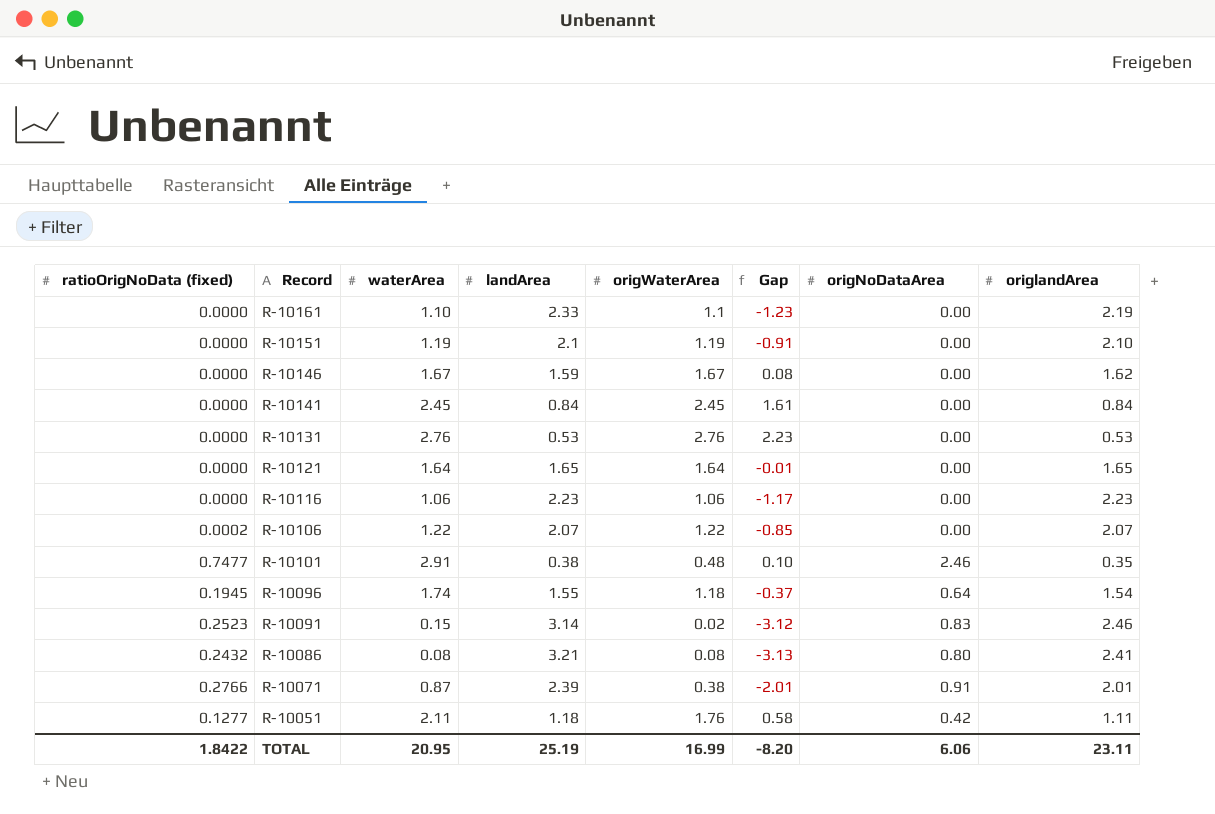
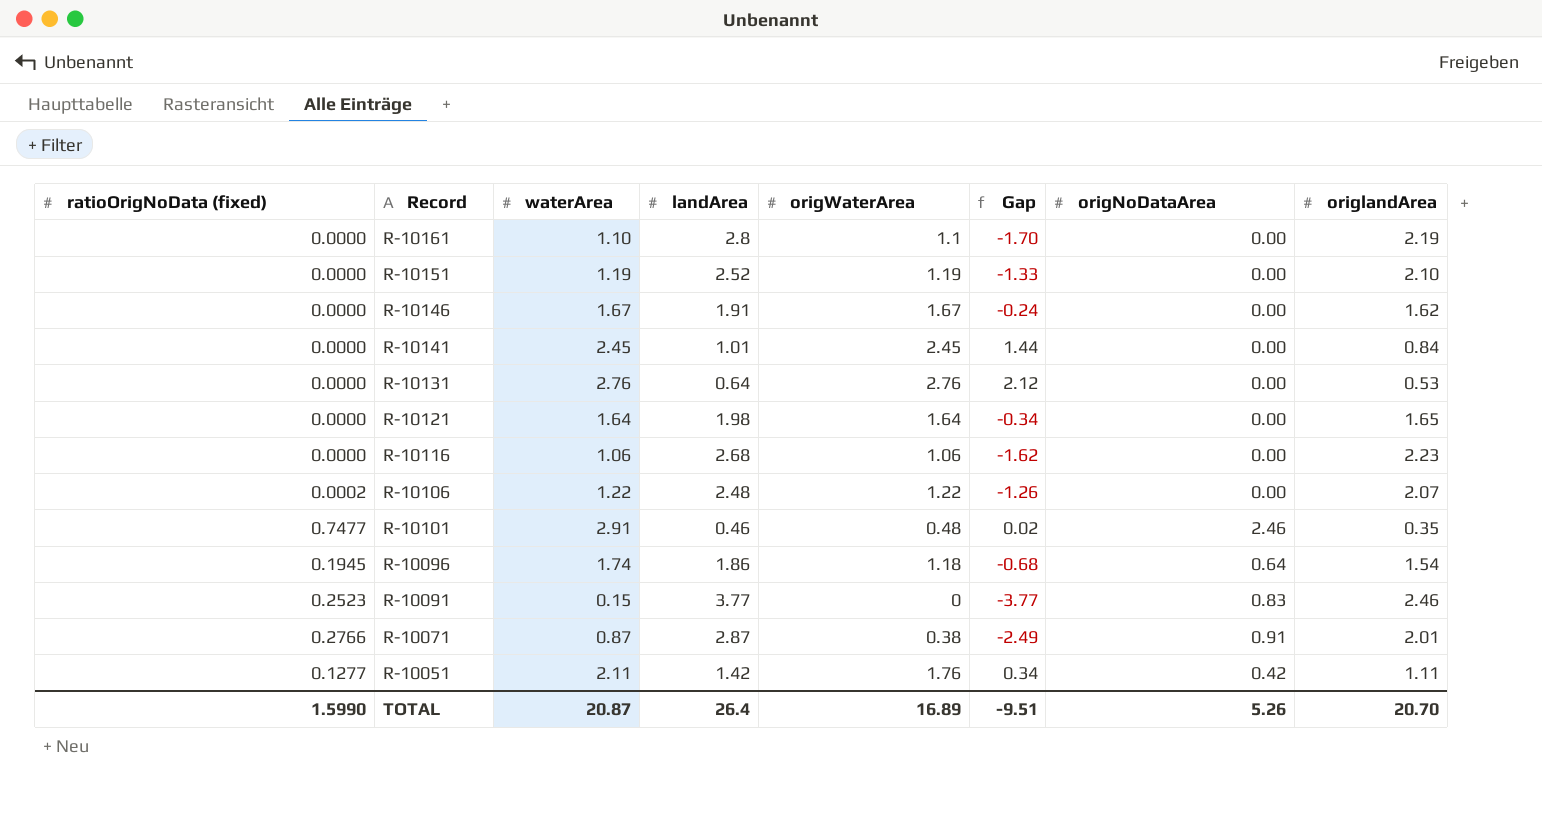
row R-10086: 0.2432 | 0.08 | 3.21 | 0.08 | -3.13 | 0.80 | 2.41 -> none
R-10161 | landArea: 2.33 -> 2.8
R-10161 | Gap: -1.23 -> -1.70
R-10151 | landArea: 2.1 -> 2.52
R-10151 | Gap: -0.91 -> -1.33
R-10146 | landArea: 1.59 -> 1.91
R-10146 | Gap: 0.08 -> -0.24
R-10141 | landArea: 0.84 -> 1.01
R-10141 | Gap: 1.61 -> 1.44
R-10131 | landArea: 0.53 -> 0.64
R-10131 | Gap: 2.23 -> 2.12
R-10121 | landArea: 1.65 -> 1.98
R-10121 | Gap: -0.01 -> -0.34
R-10116 | landArea: 2.23 -> 2.68
R-10116 | Gap: -1.17 -> -1.62
R-10106 | landArea: 2.07 -> 2.48
R-10106 | Gap: -0.85 -> -1.26
R-10101 | landArea: 0.38 -> 0.46
R-10101 | Gap: 0.10 -> 0.02
R-10096 | landArea: 1.55 -> 1.86
R-10096 | Gap: -0.37 -> -0.68
R-10091 | landArea: 3.14 -> 3.77
R-10091 | origWaterArea: 0.02 -> 0
R-10091 | Gap: -3.12 -> -3.77
R-10071 | landArea: 2.39 -> 2.87
R-10071 | Gap: -2.01 -> -2.49
R-10051 | landArea: 1.18 -> 1.42
R-10051 | Gap: 0.58 -> 0.34
TOTAL | ratioOrigNoData (fixed): 1.8422 -> 1.5990
TOTAL | waterArea: 20.95 -> 20.87
TOTAL | landArea: 25.19 -> 26.4
TOTAL | origWaterArea: 16.99 -> 16.89
TOTAL | Gap: -8.20 -> -9.51
TOTAL | origNoDataArea: 6.06 -> 5.26
TOTAL | origlandArea: 23.11 -> 20.70

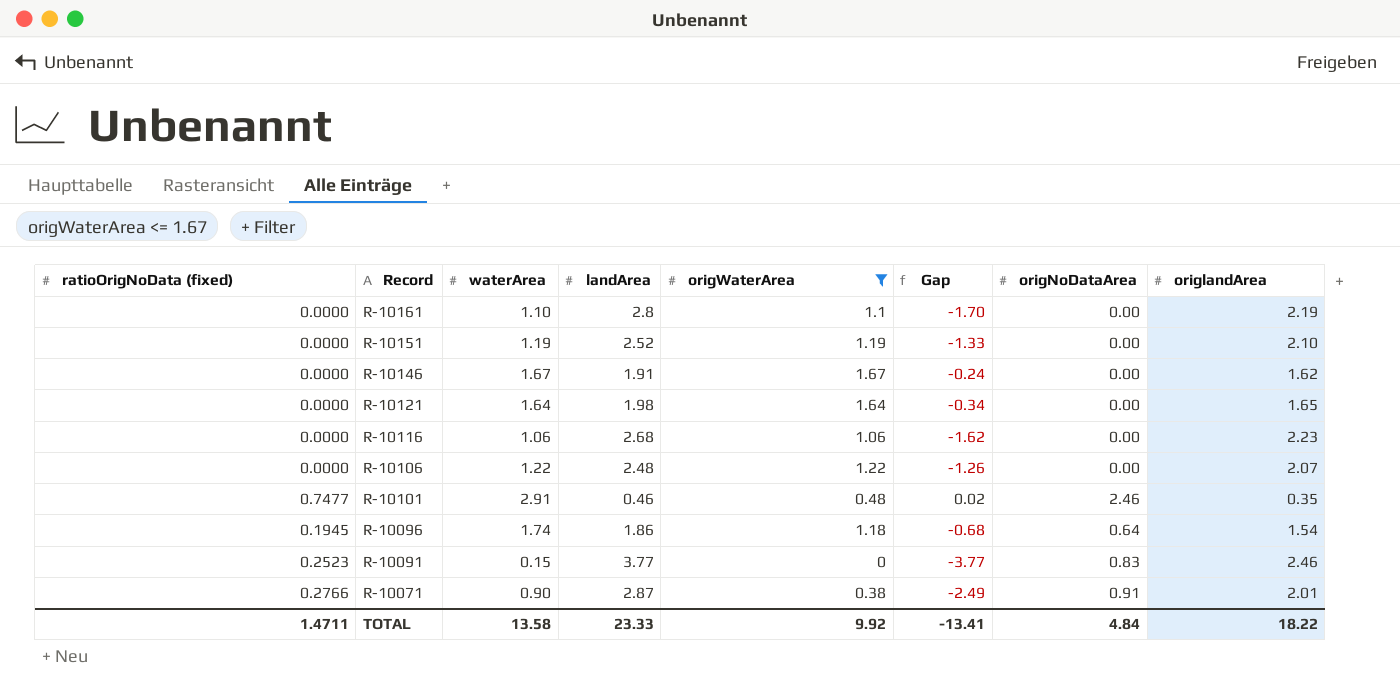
filter: none -> origWaterArea <= 1.67
R-10106 | ratioOrigNoData (fixed): 0.0002 -> 0.0000
R-10071 | waterArea: 0.87 -> 0.90
TOTAL | ratioOrigNoData (fixed): 1.5990 -> 1.4711
TOTAL | waterArea: 20.87 -> 13.58
TOTAL | landArea: 26.4 -> 23.33
TOTAL | origWaterArea: 16.89 -> 9.92
TOTAL | Gap: -9.51 -> -13.41
TOTAL | origNoDataArea: 5.26 -> 4.84
TOTAL | origlandArea: 20.70 -> 18.22

